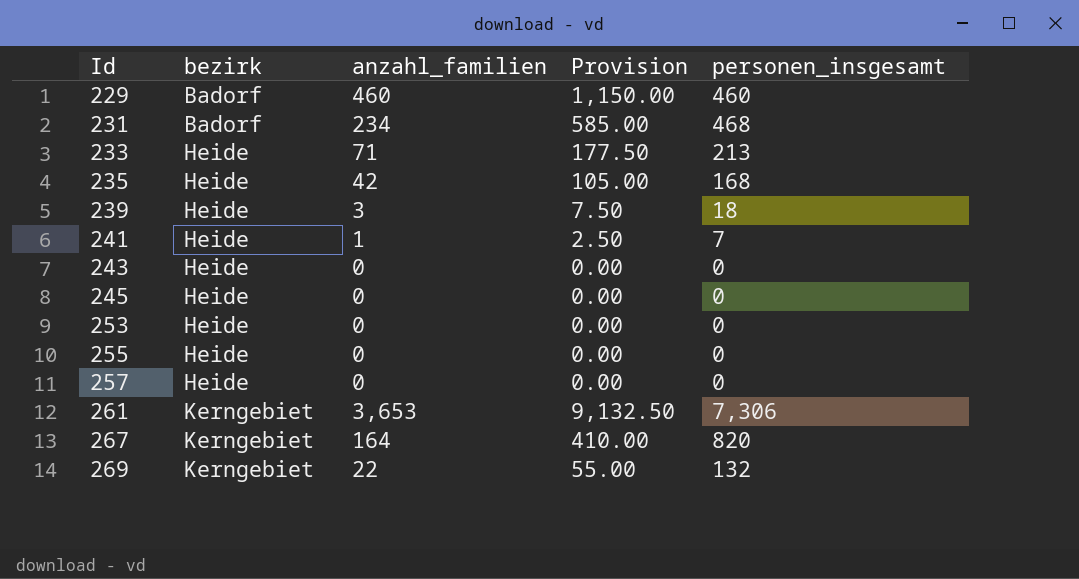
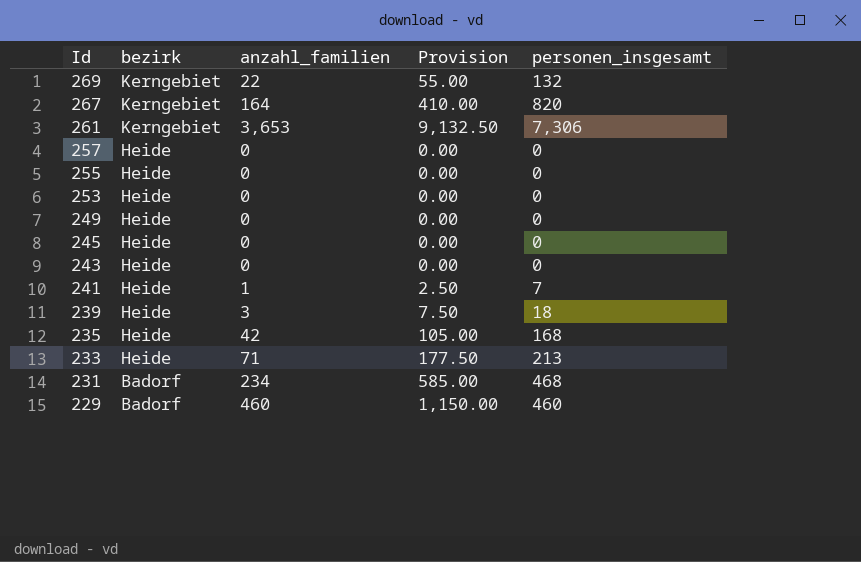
row order: Id ascending -> Id descending
row 249: none -> Heide | 0 | 0.00 | 0

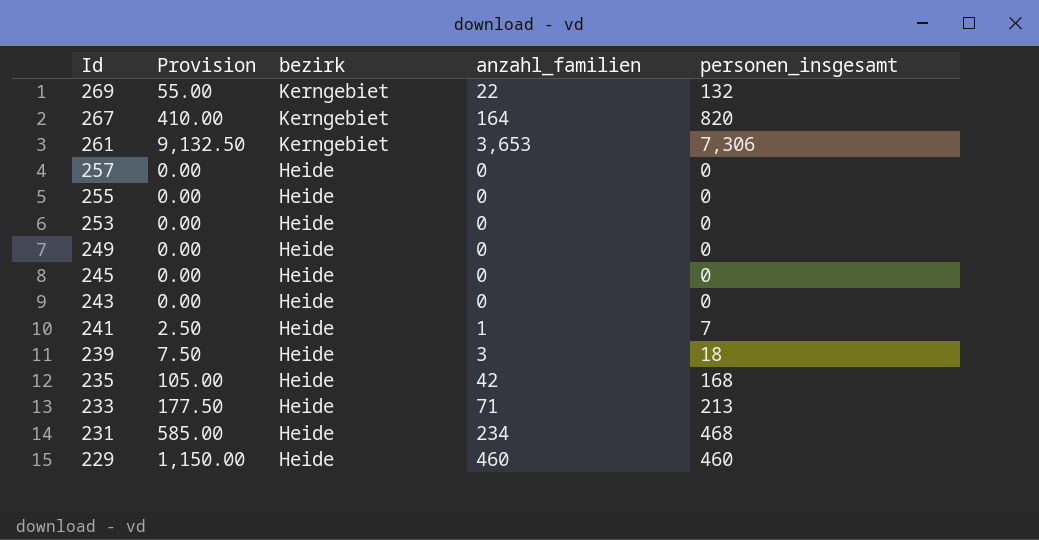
column Provision | position: 4 -> 2
231 | bezirk: Badorf -> Heide
229 | bezirk: Badorf -> Heide

